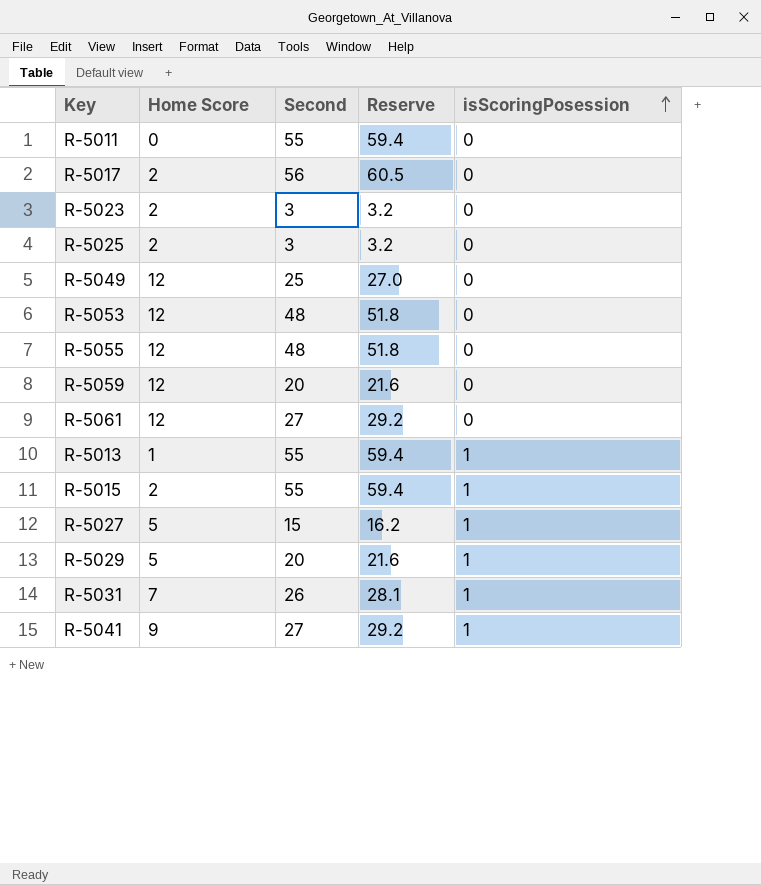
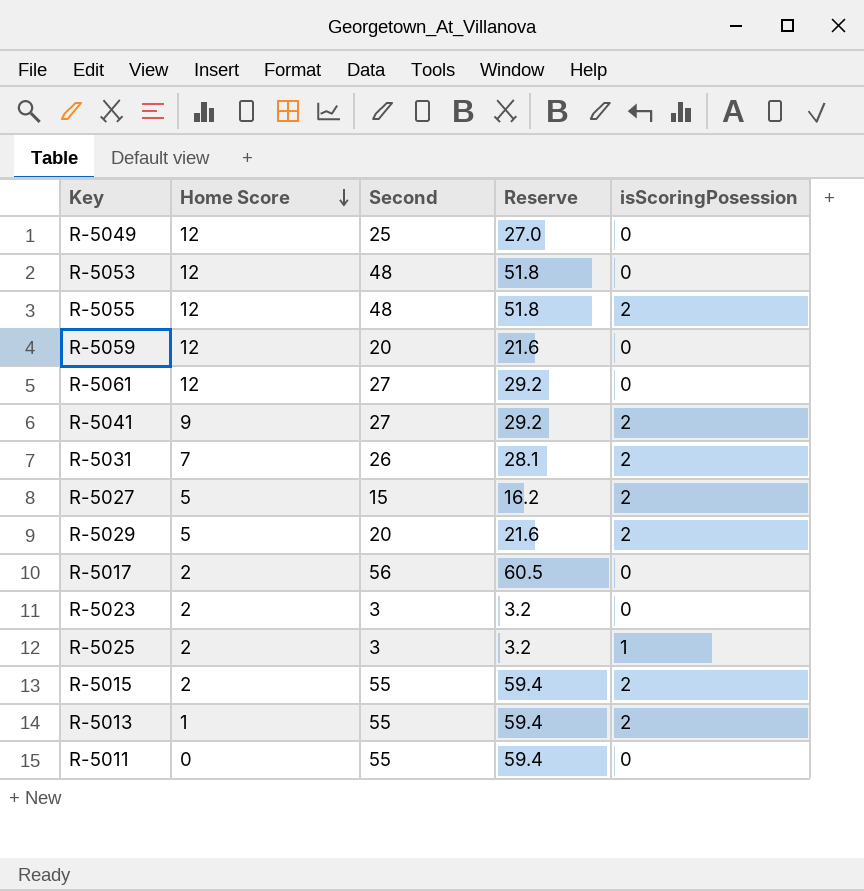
row order: isScoringPosession ascending -> Home Score descending
R-5055 | isScoringPosession: 0 -> 2
R-5041 | isScoringPosession: 1 -> 2
R-5031 | isScoringPosession: 1 -> 2
R-5027 | isScoringPosession: 1 -> 2
R-5029 | isScoringPosession: 1 -> 2
R-5025 | isScoringPosession: 0 -> 1
R-5015 | isScoringPosession: 1 -> 2
R-5013 | isScoringPosession: 1 -> 2

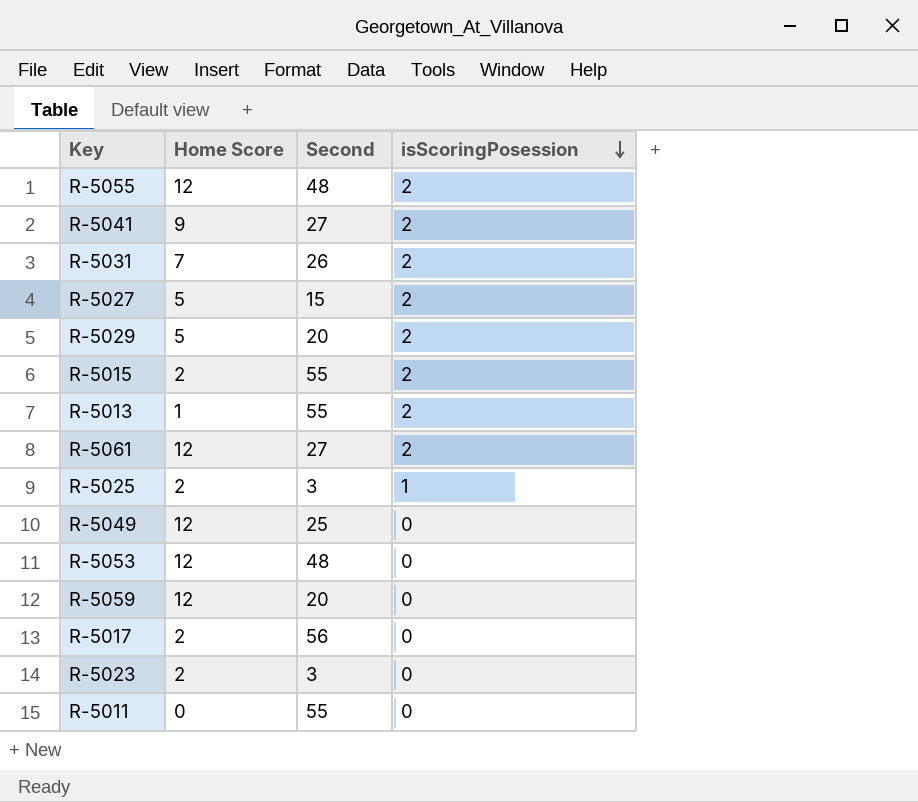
row order: Home Score descending -> isScoringPosession descending
column Reserve | formula: [Second] * 1.08 -> none
R-5061 | isScoringPosession: 0 -> 2

